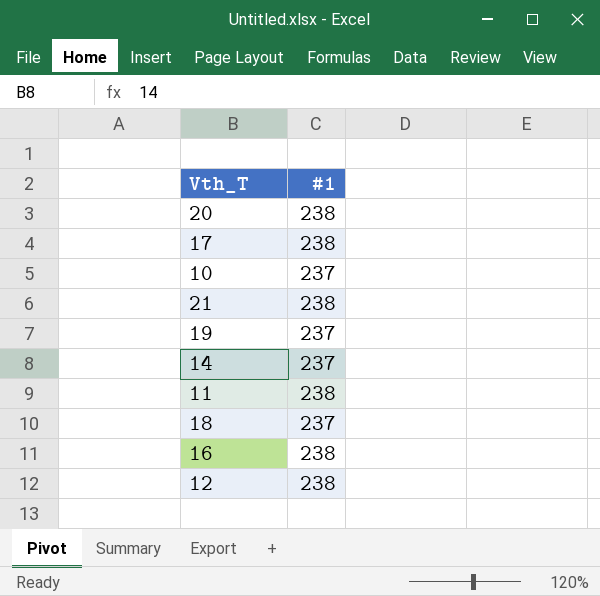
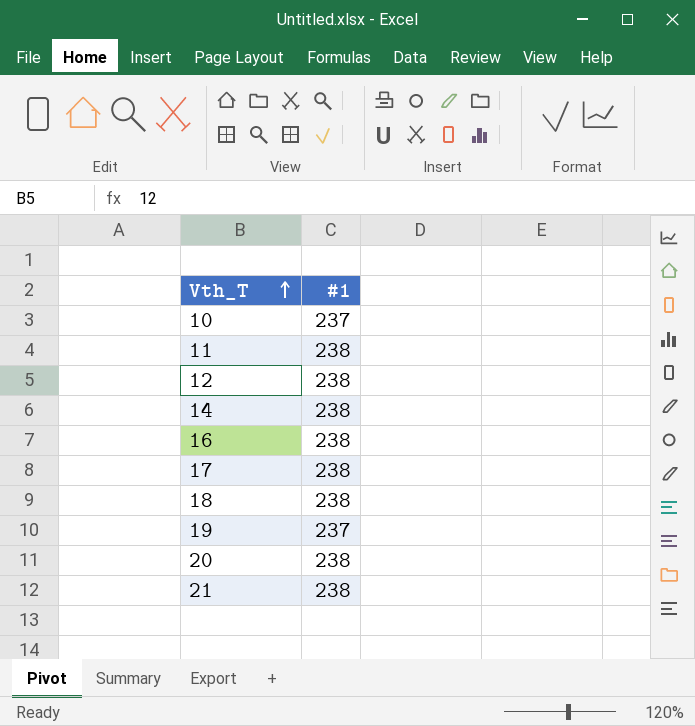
row order: none -> Vth_T ascending
14 | #1: 237 -> 238
18 | #1: 237 -> 238

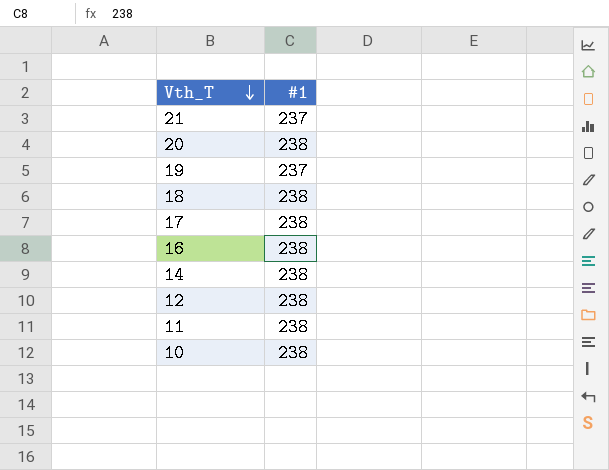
row order: Vth_T ascending -> Vth_T descending
21 | #1: 238 -> 237
10 | #1: 237 -> 238

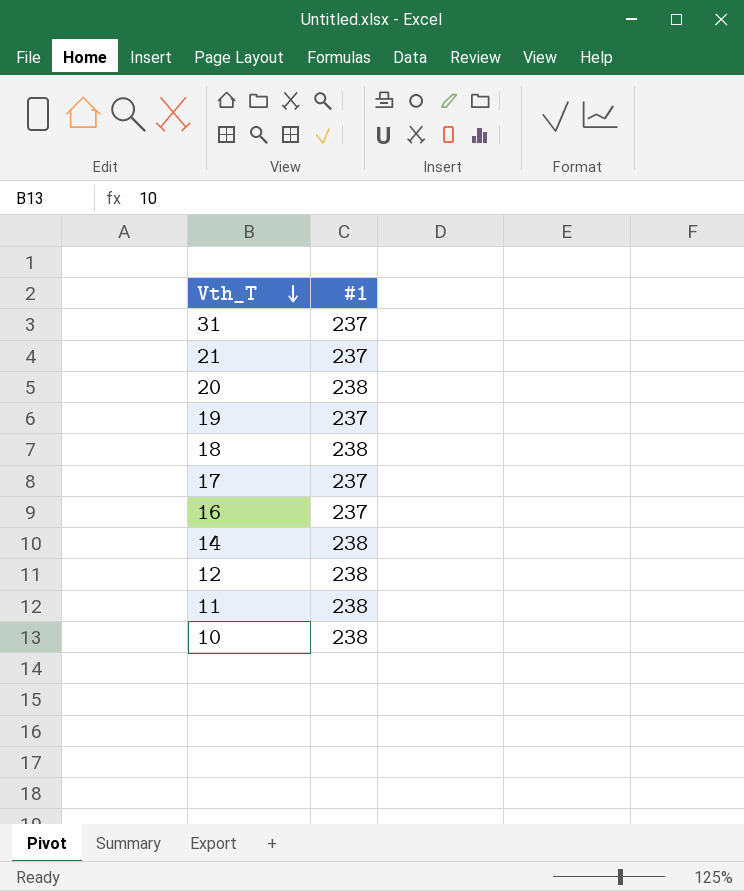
row 31: none -> 237
17 | #1: 238 -> 237
16 | #1: 238 -> 237

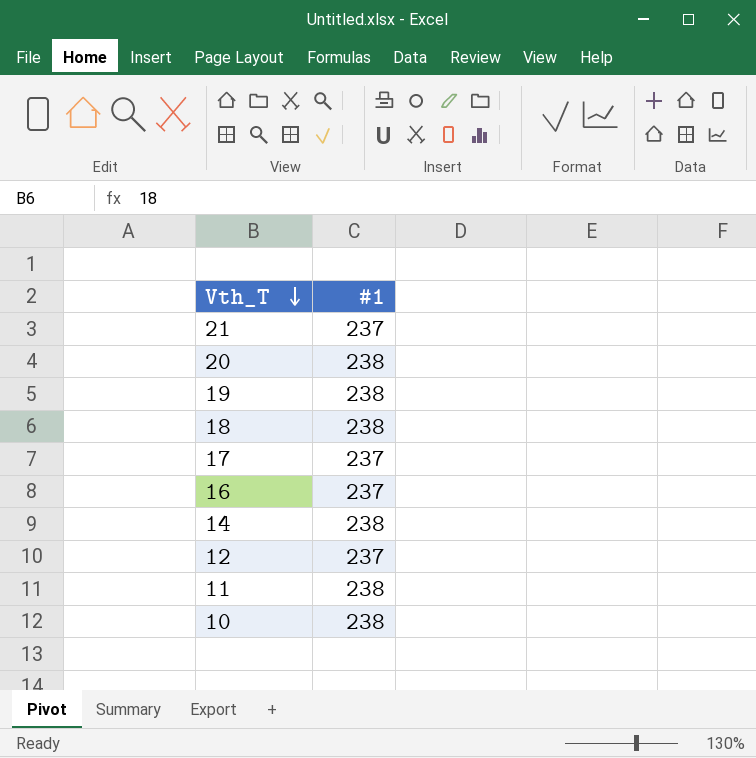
row 31: 237 -> none
19 | #1: 237 -> 238
12 | #1: 238 -> 237

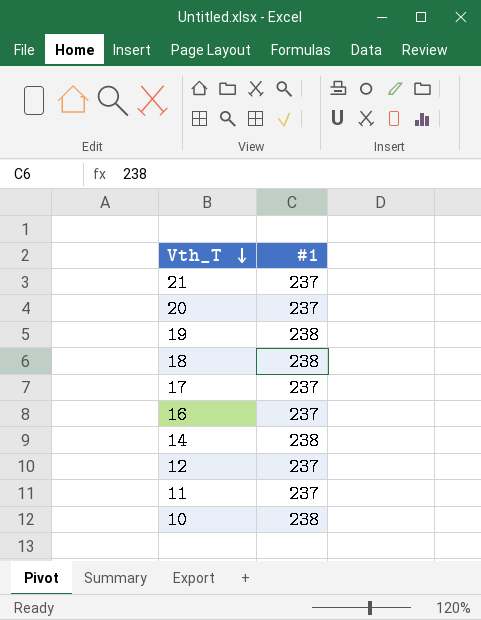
20 | #1: 238 -> 237
11 | #1: 238 -> 237

